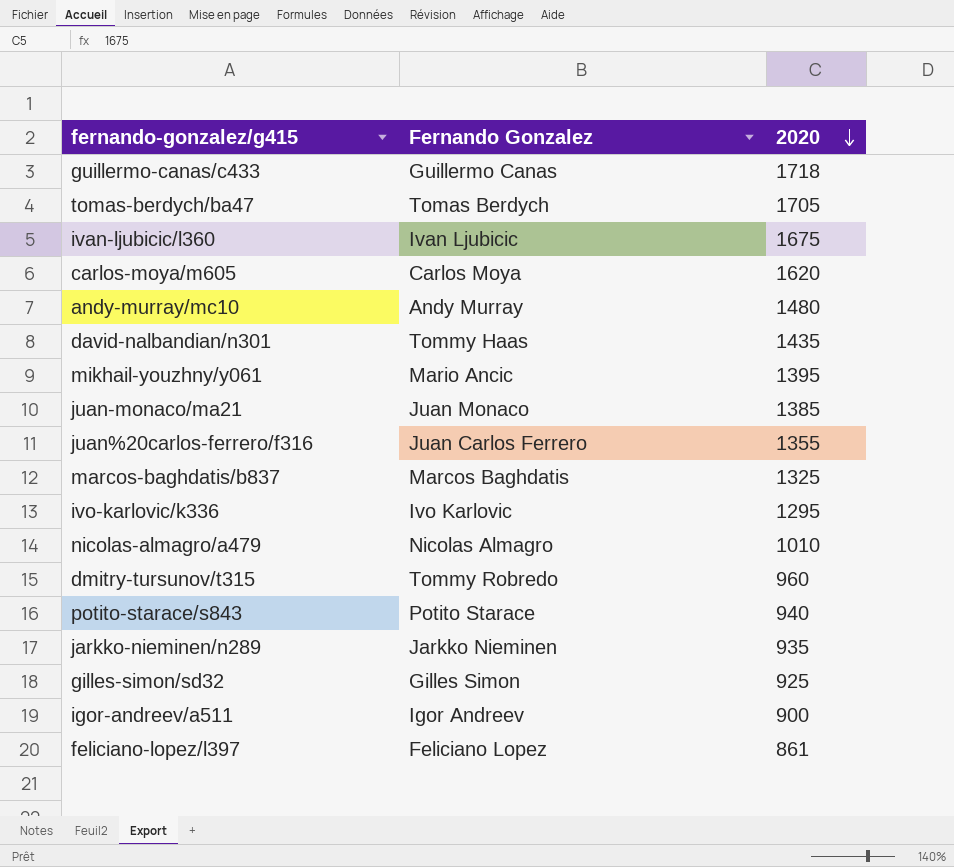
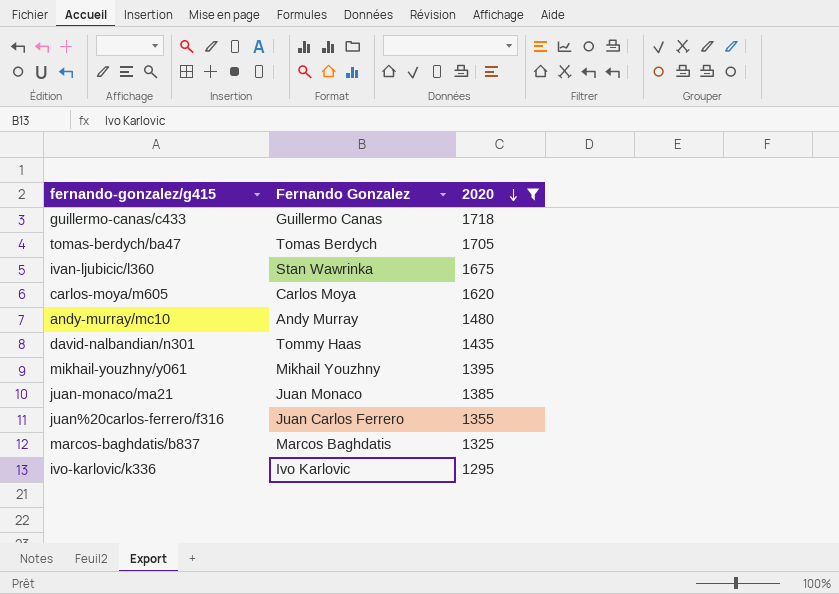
filter: none -> 2020 >= 1295
ivan-ljubicic/l360 | Fernando Gonzalez: Ivan Ljubicic -> Stan Wawrinka
mikhail-youzhny/y061 | Fernando Gonzalez: Mario Ancic -> Mikhail Youzhny

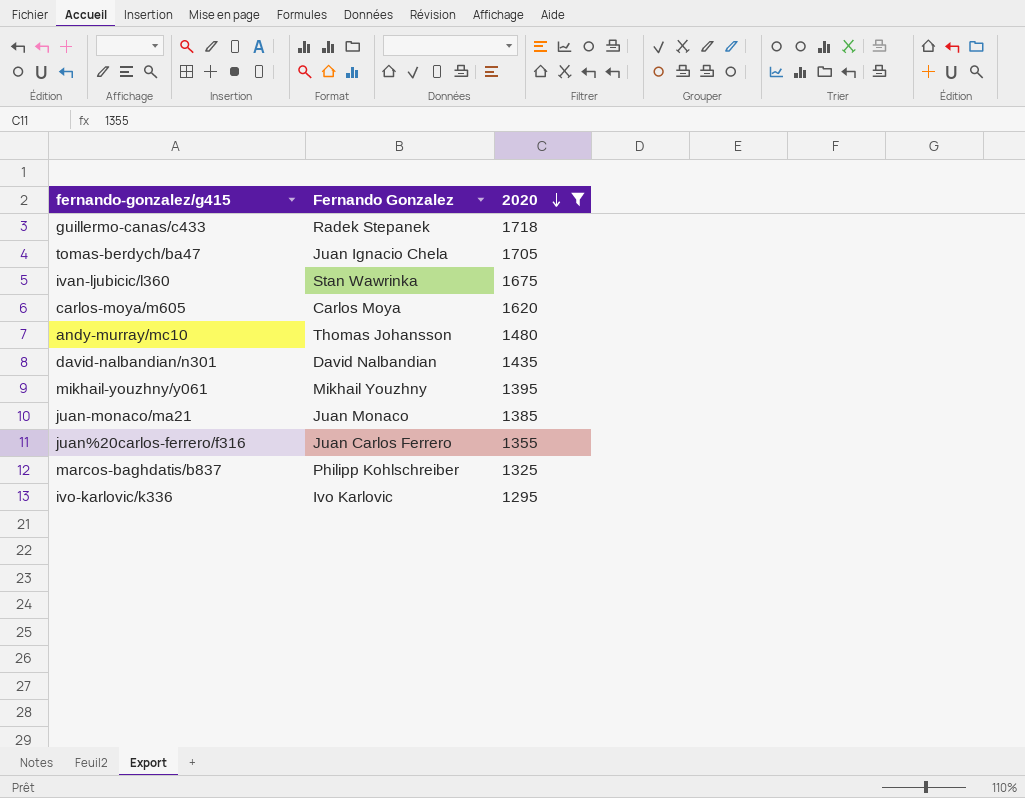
guillermo-canas/c433 | Fernando Gonzalez: Guillermo Canas -> Radek Stepanek
tomas-berdych/ba47 | Fernando Gonzalez: Tomas Berdych -> Juan Ignacio Chela
andy-murray/mc10 | Fernando Gonzalez: Andy Murray -> Thomas Johansson
david-nalbandian/n301 | Fernando Gonzalez: Tommy Haas -> David Nalbandian
marcos-baghdatis/b837 | Fernando Gonzalez: Marcos Baghdatis -> Philipp Kohlschreiber

